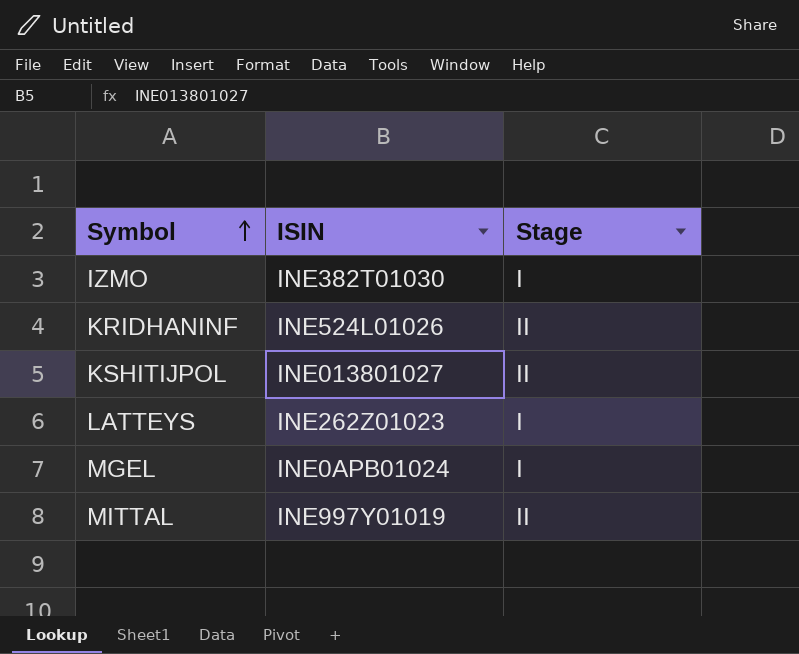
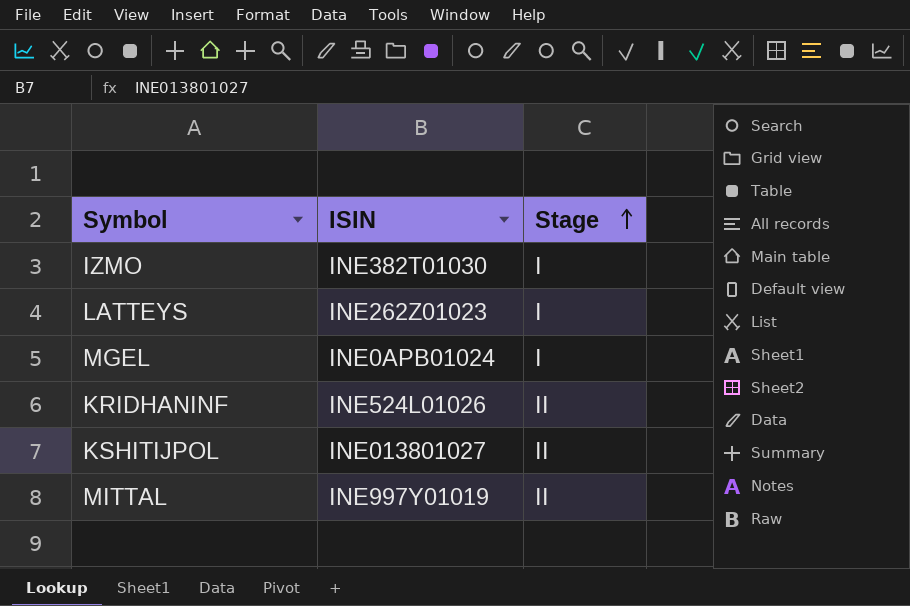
row order: Symbol ascending -> Stage ascending

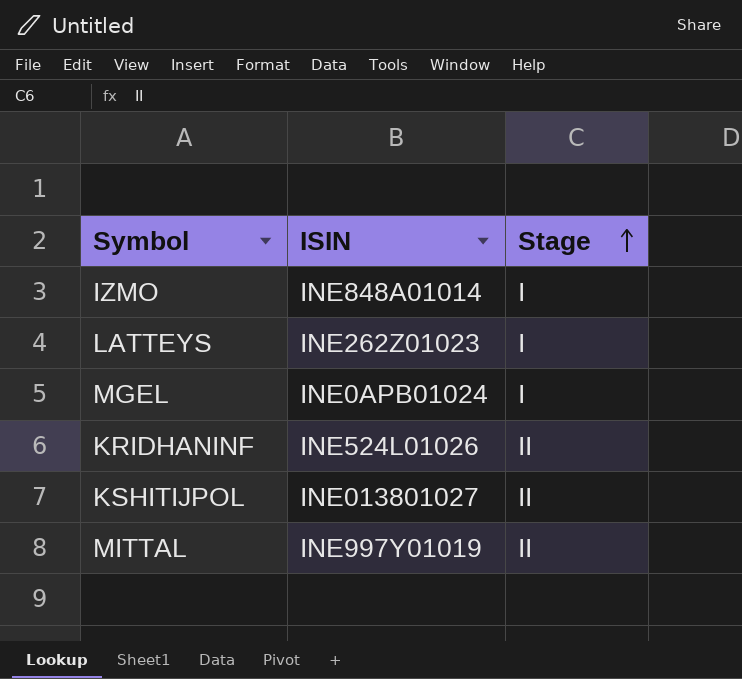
IZMO | ISIN: INE382T01030 -> INE848A01014

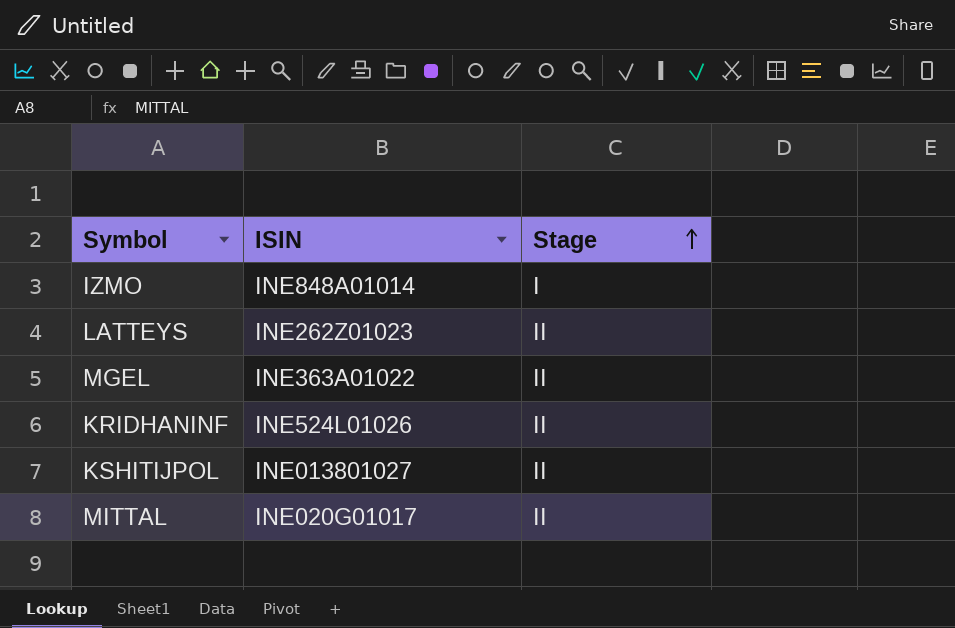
LATTEYS | Stage: I -> II
MGEL | ISIN: INE0APB01024 -> INE363A01022
MGEL | Stage: I -> II
MITTAL | ISIN: INE997Y01019 -> INE020G01017

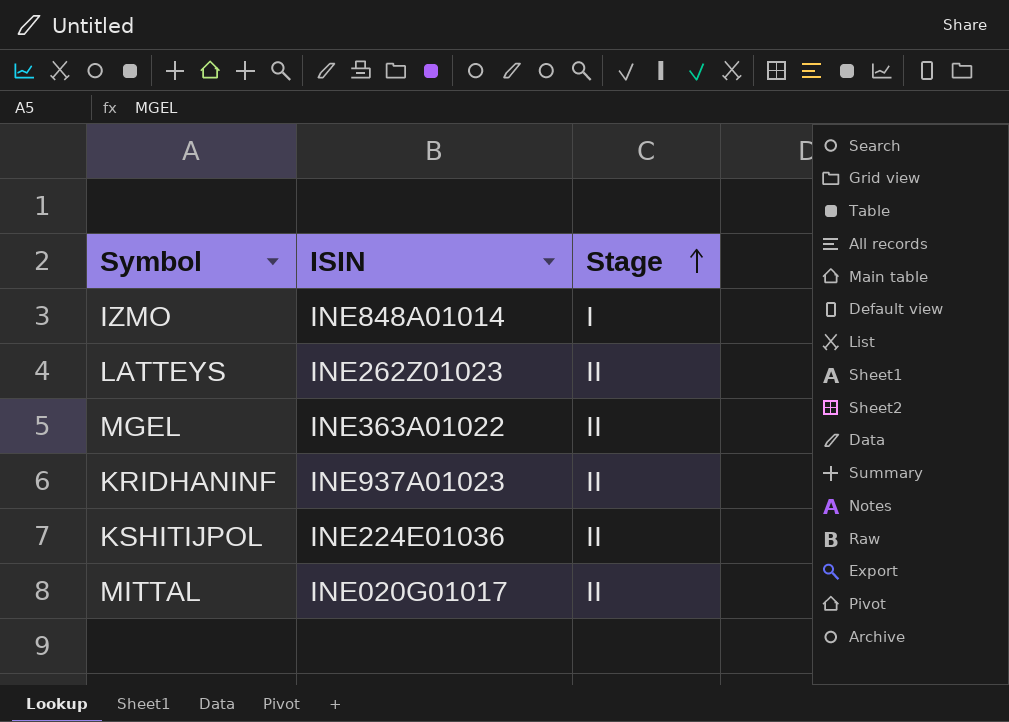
KRIDHANINF | ISIN: INE524L01026 -> INE937A01023
KSHITIJPOL | ISIN: INE013801027 -> INE224E01036

